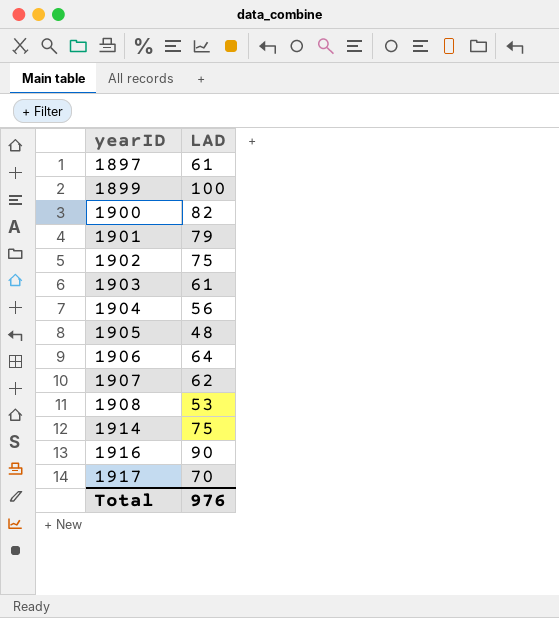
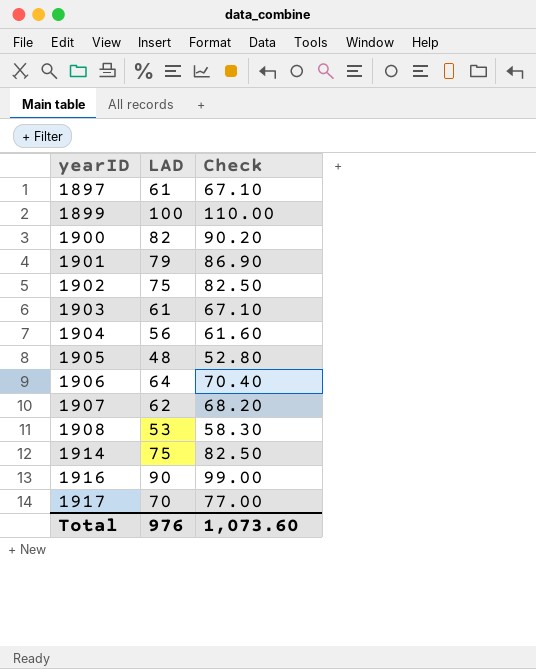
column Check | formula: none -> [LAD] * 1.1

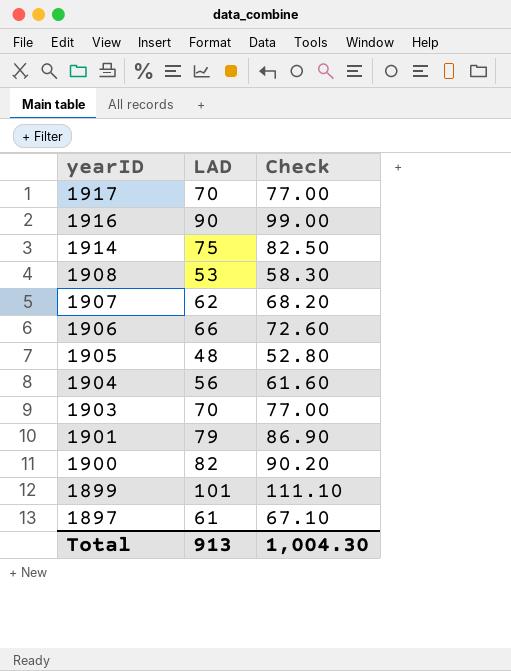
row order: yearID ascending -> yearID descending
row 1902: 75 | 82.50 -> none
1906 | LAD: 64 -> 66
1906 | Check: 70.40 -> 72.60
1903 | LAD: 61 -> 70
1903 | Check: 67.10 -> 77.00
1899 | LAD: 100 -> 101
1899 | Check: 110.00 -> 111.10
Total | LAD: 976 -> 913
Total | Check: 1,073.60 -> 1,004.30

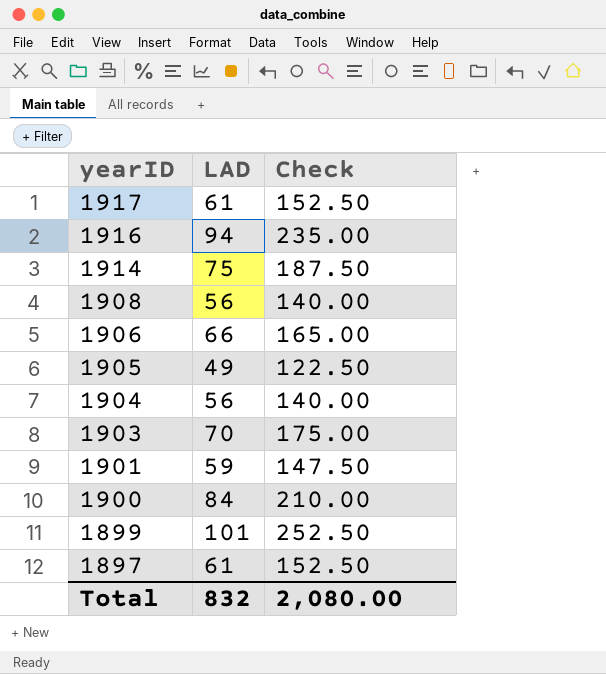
column Check | formula: [LAD] * 1.1 -> [LAD] * 2.5
row 1907: 62 | 68.20 -> none
1917 | LAD: 70 -> 61
1916 | LAD: 90 -> 94
1908 | LAD: 53 -> 56
1905 | LAD: 48 -> 49
1901 | LAD: 79 -> 59
1900 | LAD: 82 -> 84
Total | LAD: 913 -> 832
Total | Check: 1,004.30 -> 2,080.00

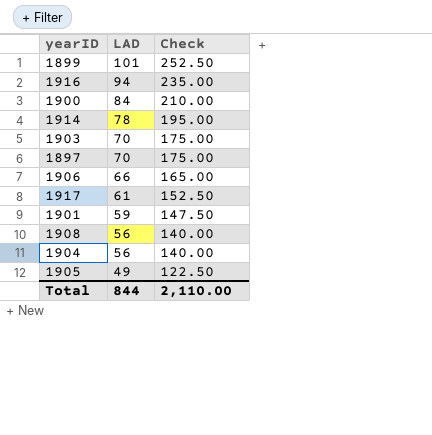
row order: yearID descending -> LAD descending
1914 | LAD: 75 -> 78
1914 | Check: 187.50 -> 195.00
1897 | LAD: 61 -> 70
1897 | Check: 152.50 -> 175.00
Total | LAD: 832 -> 844
Total | Check: 2,080.00 -> 2,110.00

